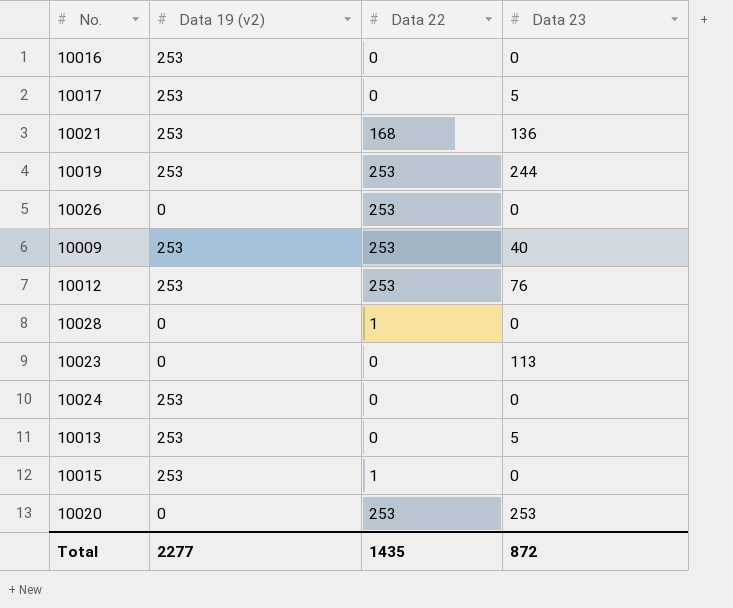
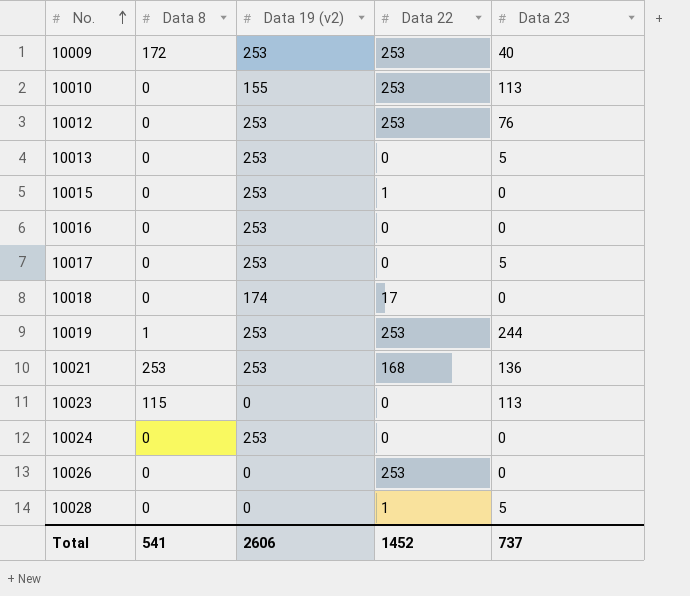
row order: none -> No. ascending
column Data 8 | position: none -> 2
row 10020: 0 | 253 | 253 -> none
row 10010: none -> 0 | 155 | 253 | 113
row 10018: none -> 0 | 174 | 17 | 0
10028 | Data 23: 0 -> 5
Total | Data 19 (v2): 2277 -> 2606
Total | Data 22: 1435 -> 1452
Total | Data 23: 872 -> 737

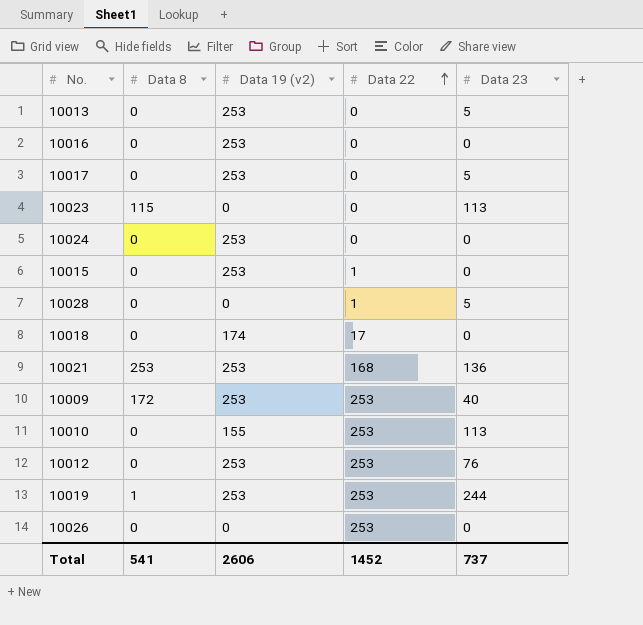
row order: No. ascending -> Data 22 ascending

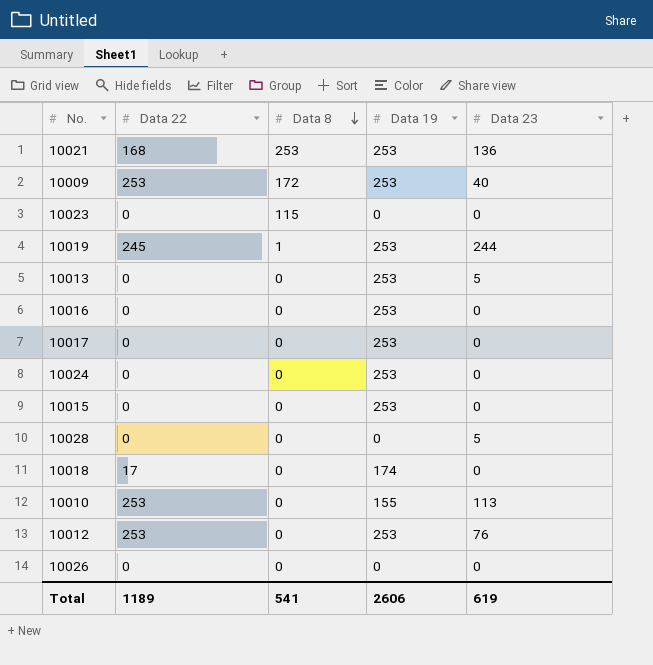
row order: Data 22 ascending -> Data 8 descending
column Data 22 | position: 4 -> 2
column name: Data 19 (v2) -> Data 19
10023 | Data 23: 113 -> 0
10019 | Data 22: 253 -> 245
10017 | Data 23: 5 -> 0
10015 | Data 22: 1 -> 0
10028 | Data 22: 1 -> 0
10026 | Data 22: 253 -> 0
Total | Data 22: 1452 -> 1189
Total | Data 23: 737 -> 619

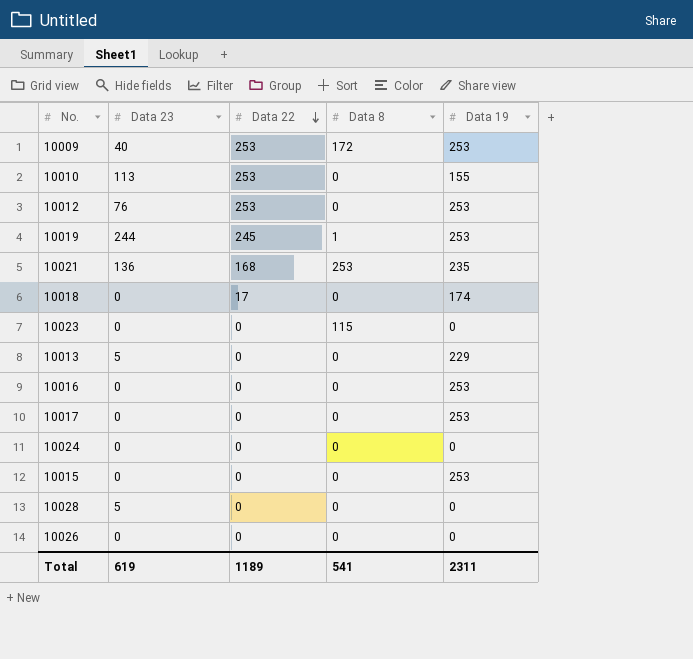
row order: Data 8 descending -> Data 22 descending
column Data 23 | position: 5 -> 2
10021 | Data 19: 253 -> 235
10013 | Data 19: 253 -> 229
10024 | Data 19: 253 -> 0
Total | Data 19: 2606 -> 2311

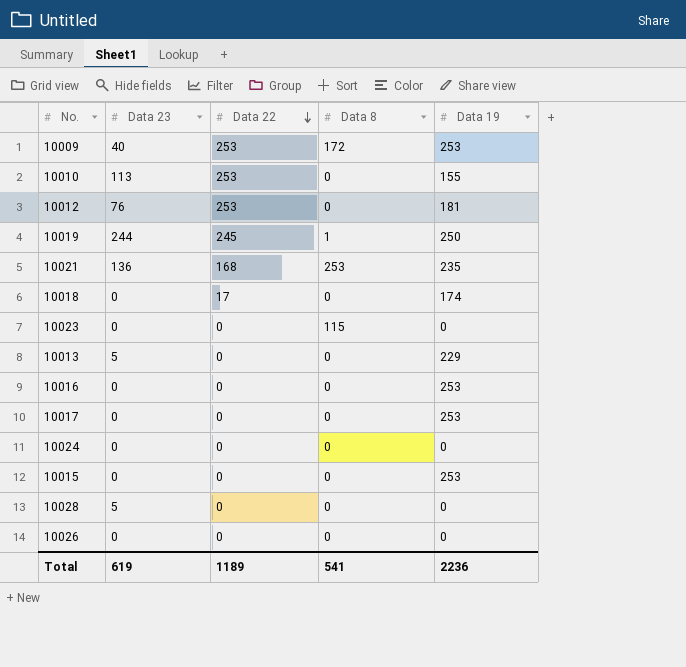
10012 | Data 19: 253 -> 181
10019 | Data 19: 253 -> 250
Total | Data 19: 2311 -> 2236

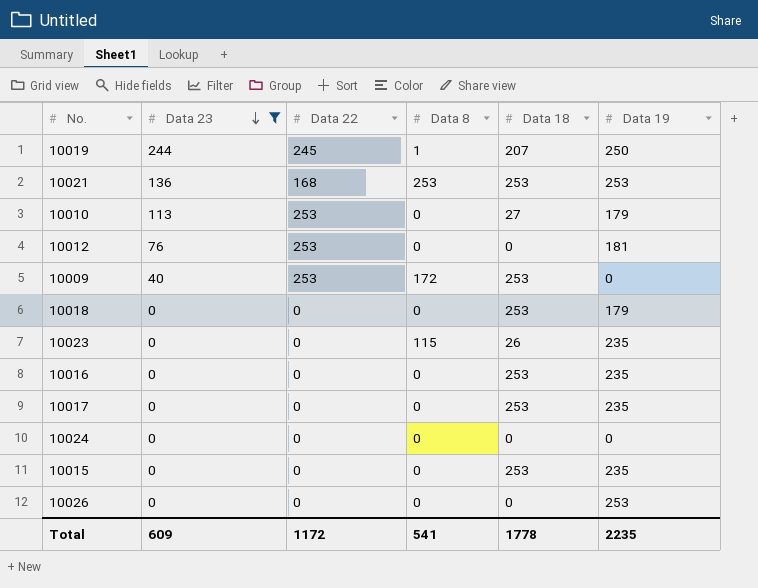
filter: none -> Data 23 != 5
row order: Data 22 descending -> Data 23 descending
column Data 18 | position: none -> 5
10021 | Data 19: 235 -> 253
10010 | Data 19: 155 -> 179
10009 | Data 19: 253 -> 0
10018 | Data 22: 17 -> 0
10018 | Data 19: 174 -> 179
10023 | Data 19: 0 -> 235
10016 | Data 19: 253 -> 235
10017 | Data 19: 253 -> 235
10015 | Data 19: 253 -> 235
10026 | Data 19: 0 -> 253
Total | Data 23: 619 -> 609
Total | Data 22: 1189 -> 1172
Total | Data 19: 2236 -> 2235

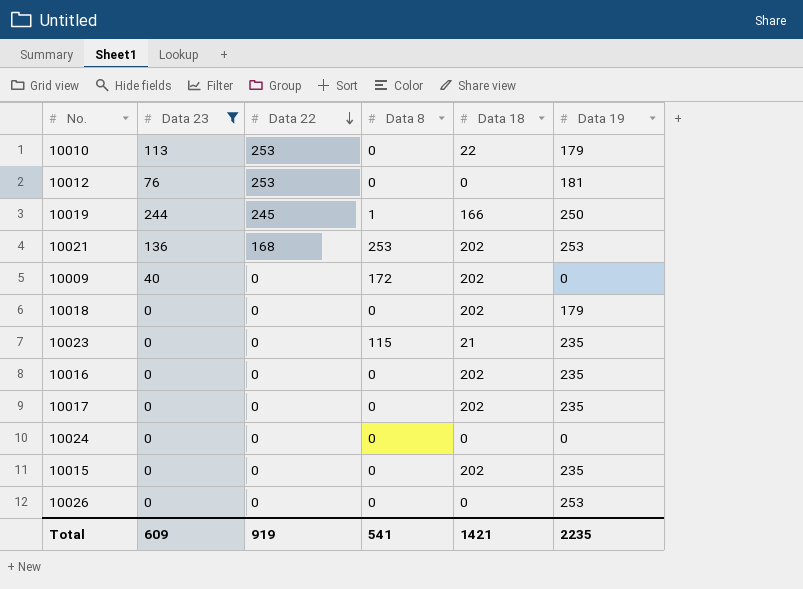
row order: Data 23 descending -> Data 22 descending
10010 | Data 18: 27 -> 22
10019 | Data 18: 207 -> 166
10021 | Data 18: 253 -> 202
10009 | Data 22: 253 -> 0
10009 | Data 18: 253 -> 202
10018 | Data 18: 253 -> 202
10023 | Data 18: 26 -> 21
10016 | Data 18: 253 -> 202
10017 | Data 18: 253 -> 202
10015 | Data 18: 253 -> 202
Total | Data 22: 1172 -> 919
Total | Data 18: 1778 -> 1421

